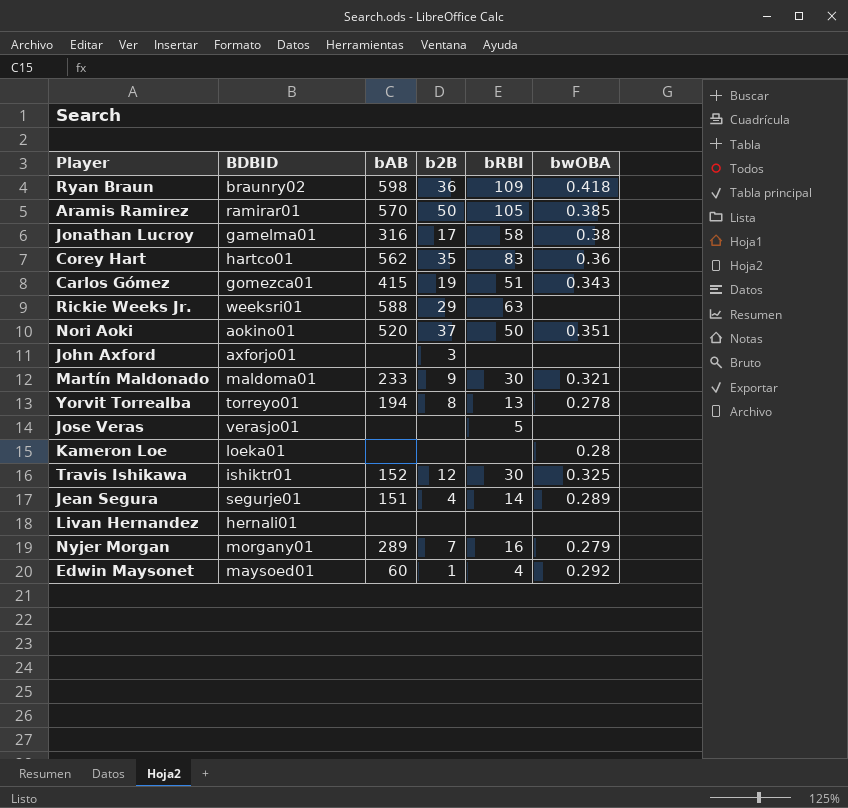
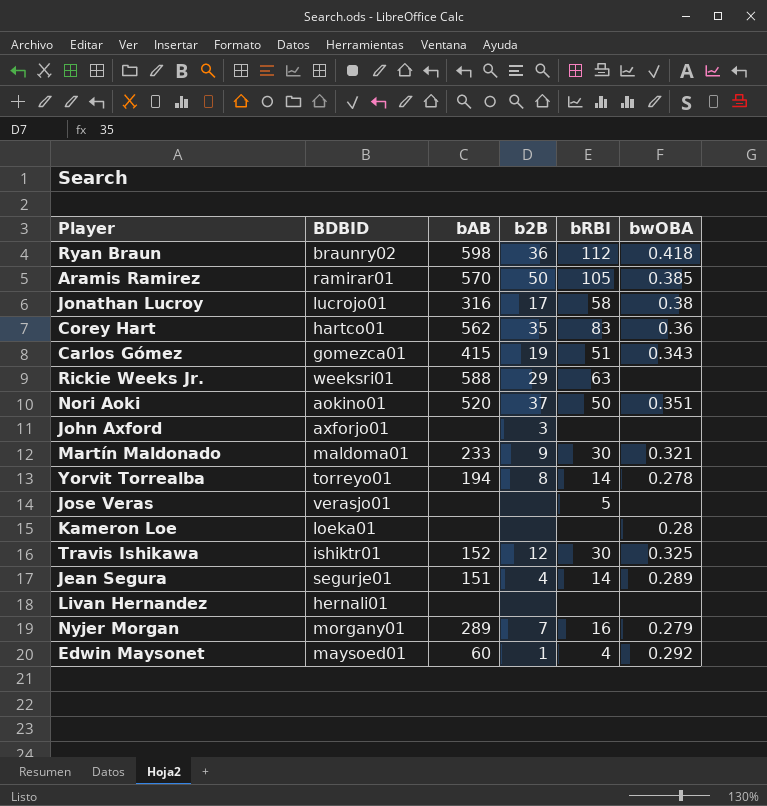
Ryan Braun | bRBI: 109 -> 112
Jonathan Lucroy | BDBID: gamelma01 -> lucrojo01
Yorvit Torrealba | bRBI: 13 -> 14

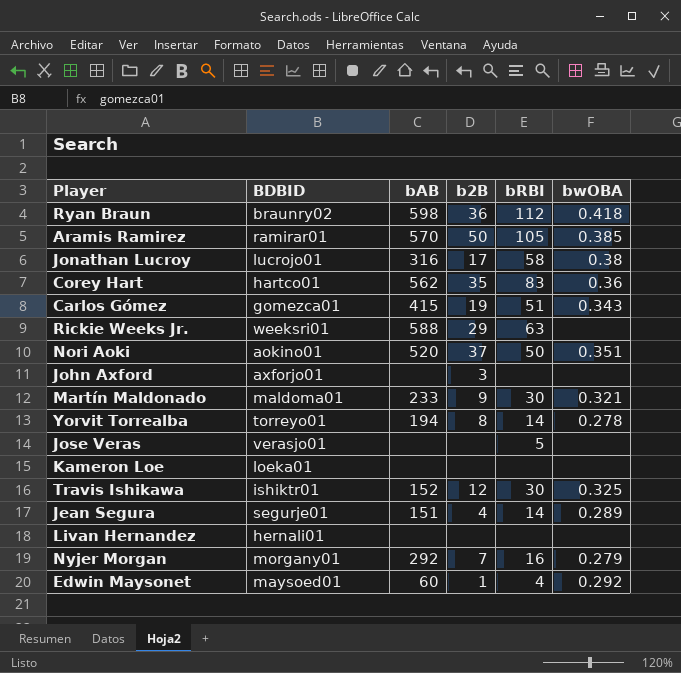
Kameron Loe | bwOBA: 0.28 -> none
Nyjer Morgan | bAB: 289 -> 292

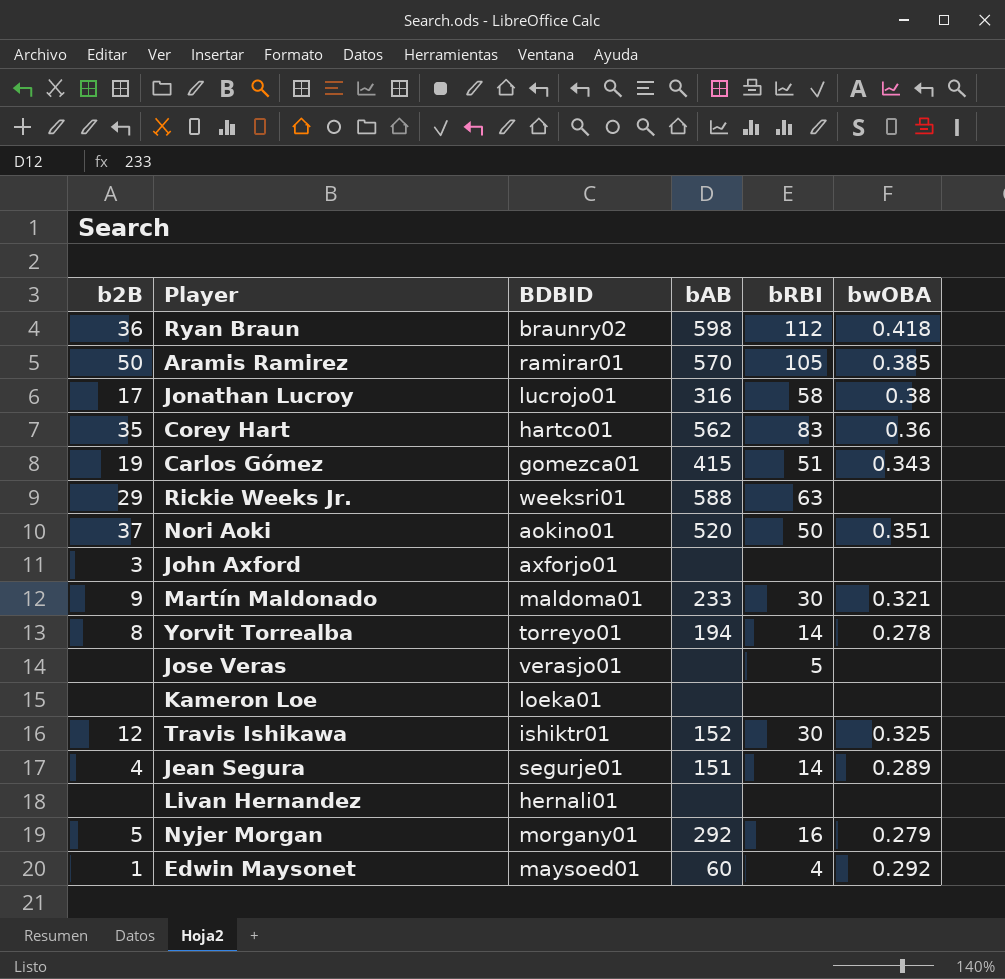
column b2B | position: 4 -> 1
Nyjer Morgan | b2B: 7 -> 5

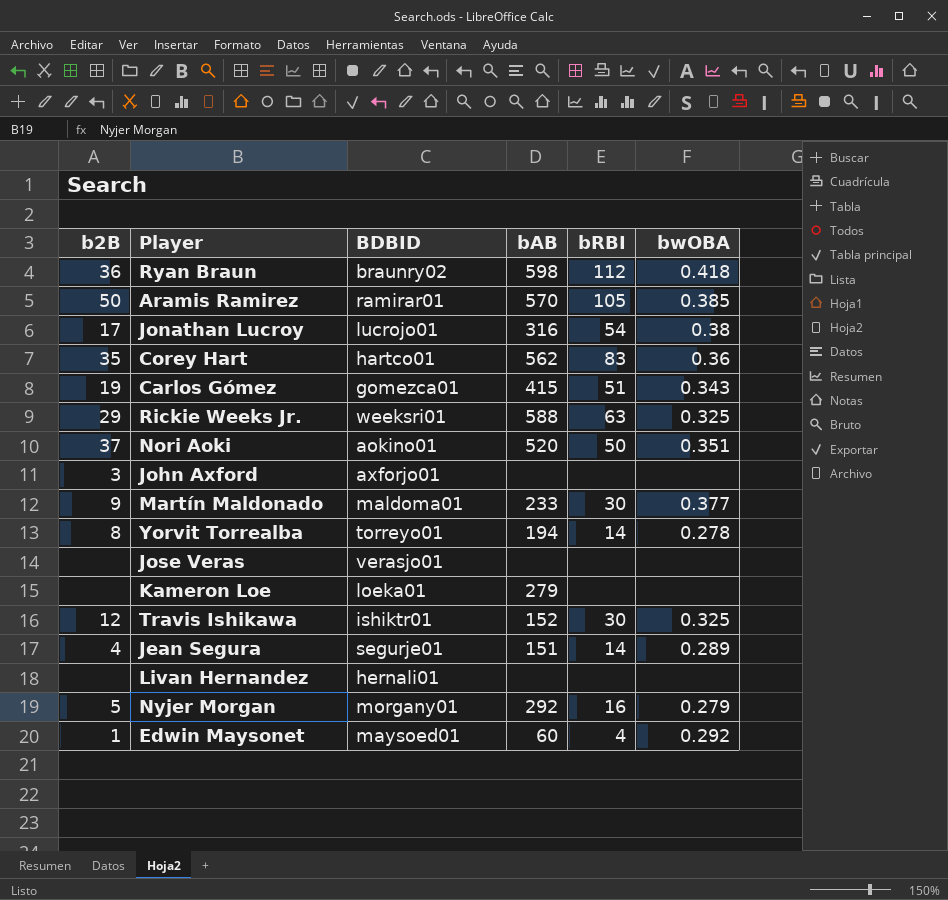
Jonathan Lucroy | bRBI: 58 -> 54
Rickie Weeks Jr. | bwOBA: none -> 0.325
Martín Maldonado | bwOBA: 0.321 -> 0.377
Jose Veras | bRBI: 5 -> none
Kameron Loe | bAB: none -> 279

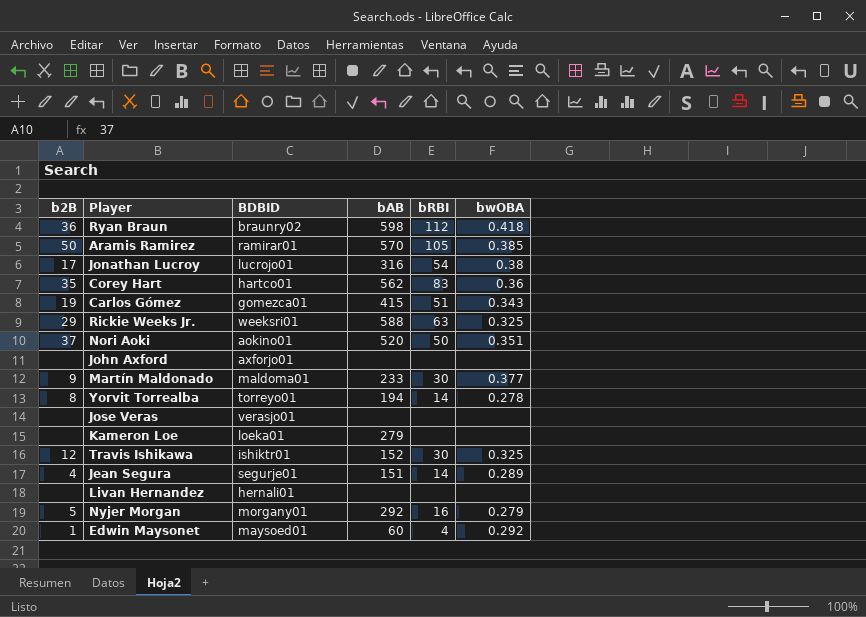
John Axford | b2B: 3 -> none

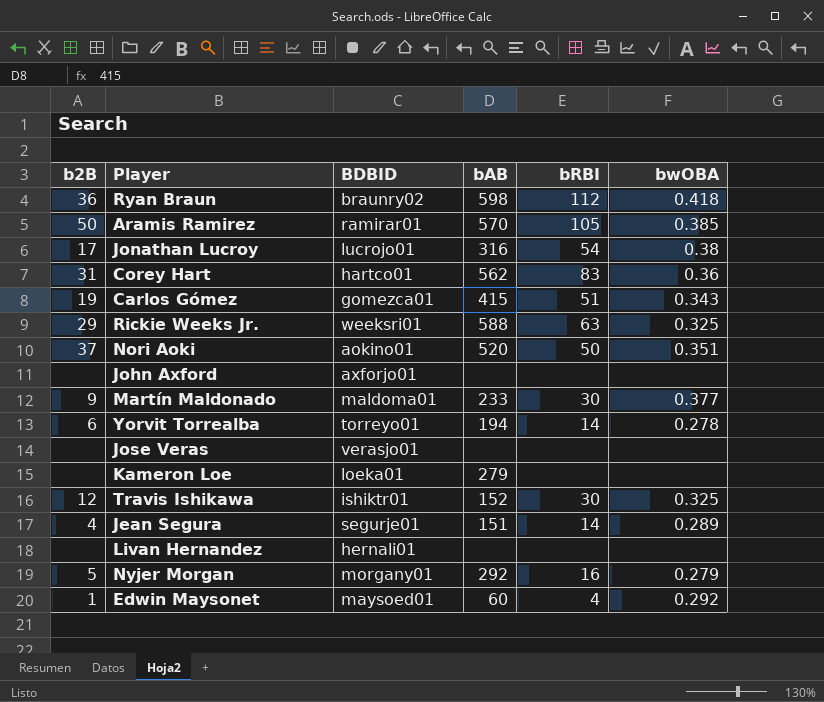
Corey Hart | b2B: 35 -> 31
Yorvit Torrealba | b2B: 8 -> 6

